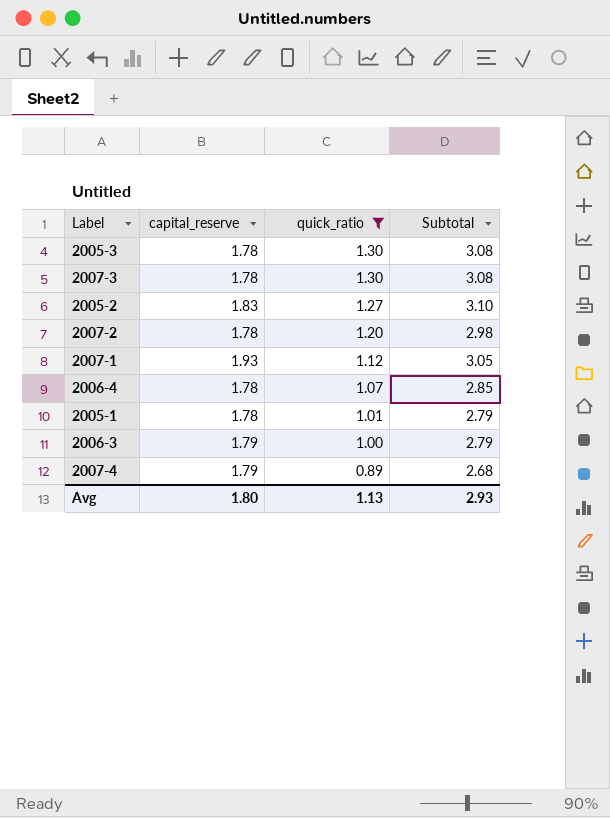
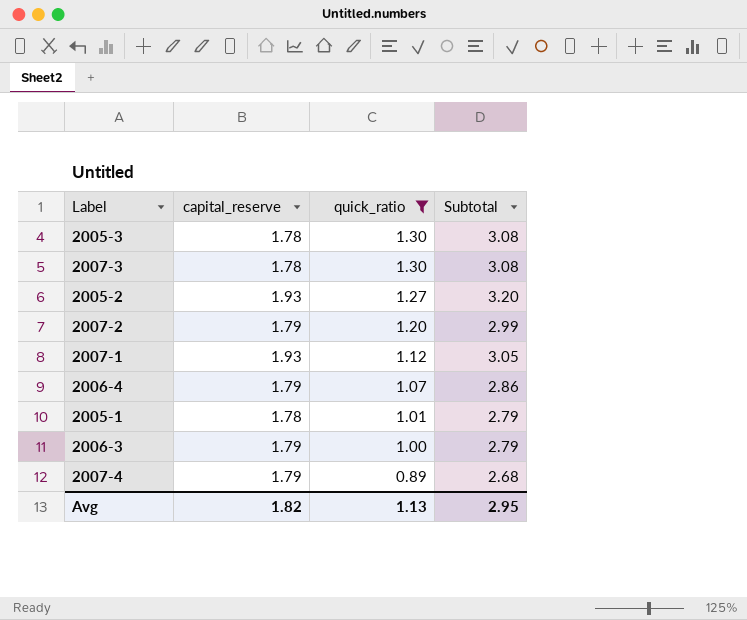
2005-2 | capital_reserve: 1.83 -> 1.93
2005-2 | Subtotal: 3.10 -> 3.20
2007-2 | capital_reserve: 1.78 -> 1.79
2007-2 | Subtotal: 2.98 -> 2.99
2006-4 | capital_reserve: 1.78 -> 1.79
2006-4 | Subtotal: 2.85 -> 2.86
Avg | capital_reserve: 1.80 -> 1.82
Avg | Subtotal: 2.93 -> 2.95

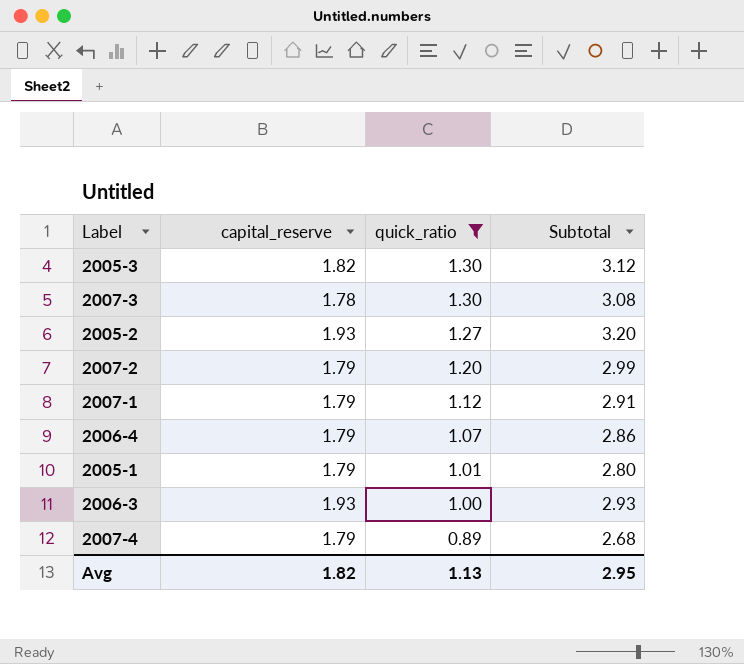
2005-3 | capital_reserve: 1.78 -> 1.82
2005-3 | Subtotal: 3.08 -> 3.12
2007-1 | capital_reserve: 1.93 -> 1.79
2007-1 | Subtotal: 3.05 -> 2.91
2005-1 | capital_reserve: 1.78 -> 1.79
2005-1 | Subtotal: 2.79 -> 2.80
2006-3 | capital_reserve: 1.79 -> 1.93
2006-3 | Subtotal: 2.79 -> 2.93

